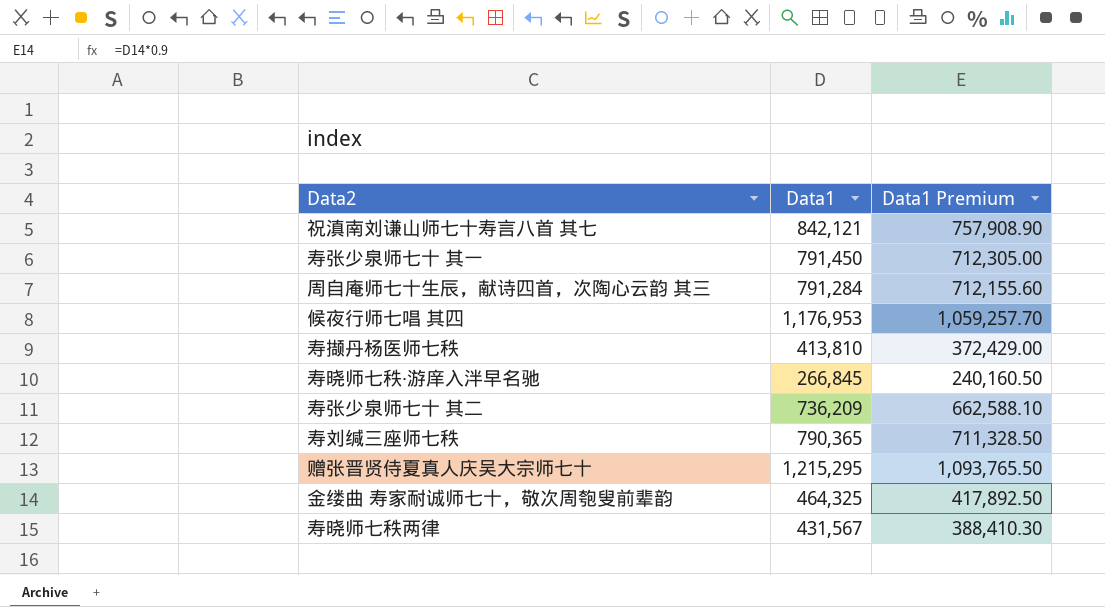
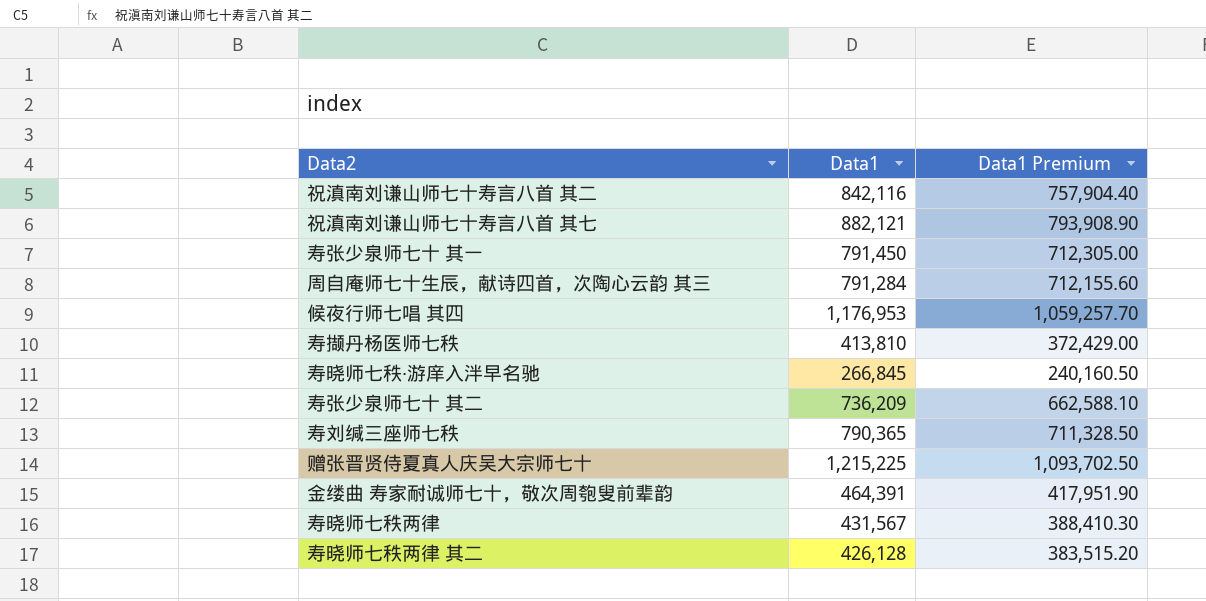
row 祝滇南刘谦山师七十寿言八首 其二: none -> 842,116 | 757,904.40
祝滇南刘谦山师七十寿言八首 其七 | Data1: 842,121 -> 882,121
祝滇南刘谦山师七十寿言八首 其七 | Data1 Premium: 757,908.90 -> 793,908.90
赠张晋贤侍夏真人庆吴大宗师七十 | Data1: 1,215,295 -> 1,215,225
赠张晋贤侍夏真人庆吴大宗师七十 | Data1 Premium: 1,093,765.50 -> 1,093,702.50
金缕曲 寿家耐诚师七十，敬次周匏叟前辈韵 | Data1: 464,325 -> 464,391
金缕曲 寿家耐诚师七十，敬次周匏叟前辈韵 | Data1 Premium: 417,892.50 -> 417,951.90
row 寿晓师七秩两律 其二: none -> 426,128 | 383,515.20

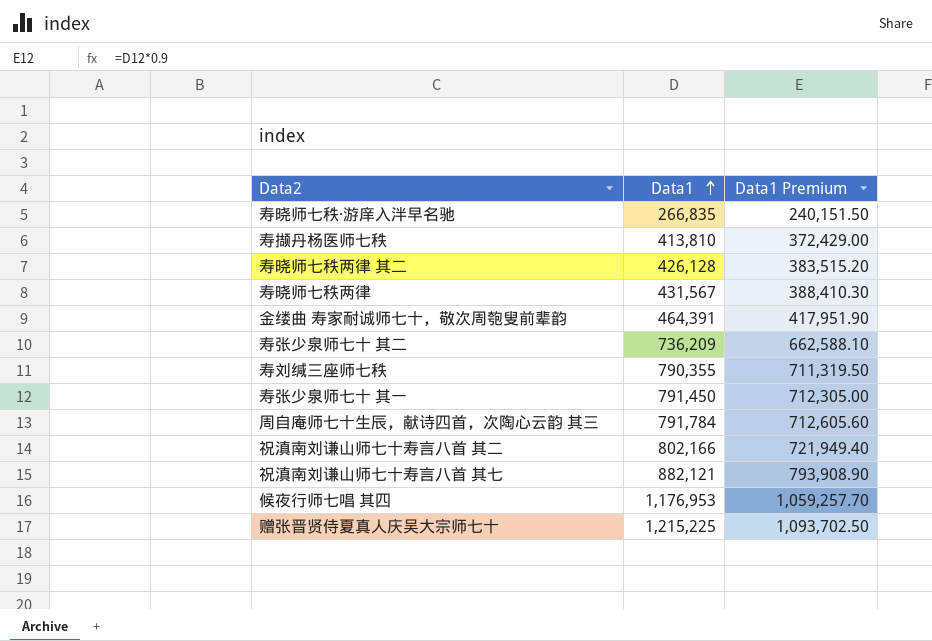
row order: none -> Data1 ascending
寿晓师七秩·游庠入泮早名驰 | Data1: 266,845 -> 266,835
寿晓师七秩·游庠入泮早名驰 | Data1 Premium: 240,160.50 -> 240,151.50
寿刘缄三座师七秩 | Data1: 790,365 -> 790,355
寿刘缄三座师七秩 | Data1 Premium: 711,328.50 -> 711,319.50
周自庵师七十生辰，献诗四首，次陶心云韵 其三 | Data1: 791,284 -> 791,784
周自庵师七十生辰，献诗四首，次陶心云韵 其三 | Data1 Premium: 712,155.60 -> 712,605.60
祝滇南刘谦山师七十寿言八首 其二 | Data1: 842,116 -> 802,166
祝滇南刘谦山师七十寿言八首 其二 | Data1 Premium: 757,904.40 -> 721,949.40

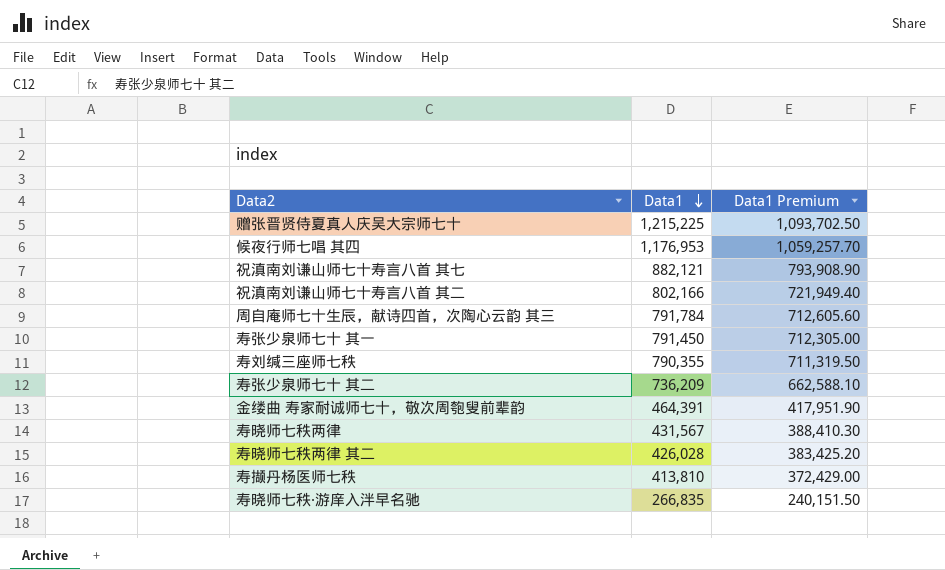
row order: Data1 ascending -> Data1 descending
寿晓师七秩两律 其二 | Data1: 426,128 -> 426,028
寿晓师七秩两律 其二 | Data1 Premium: 383,515.20 -> 383,425.20

